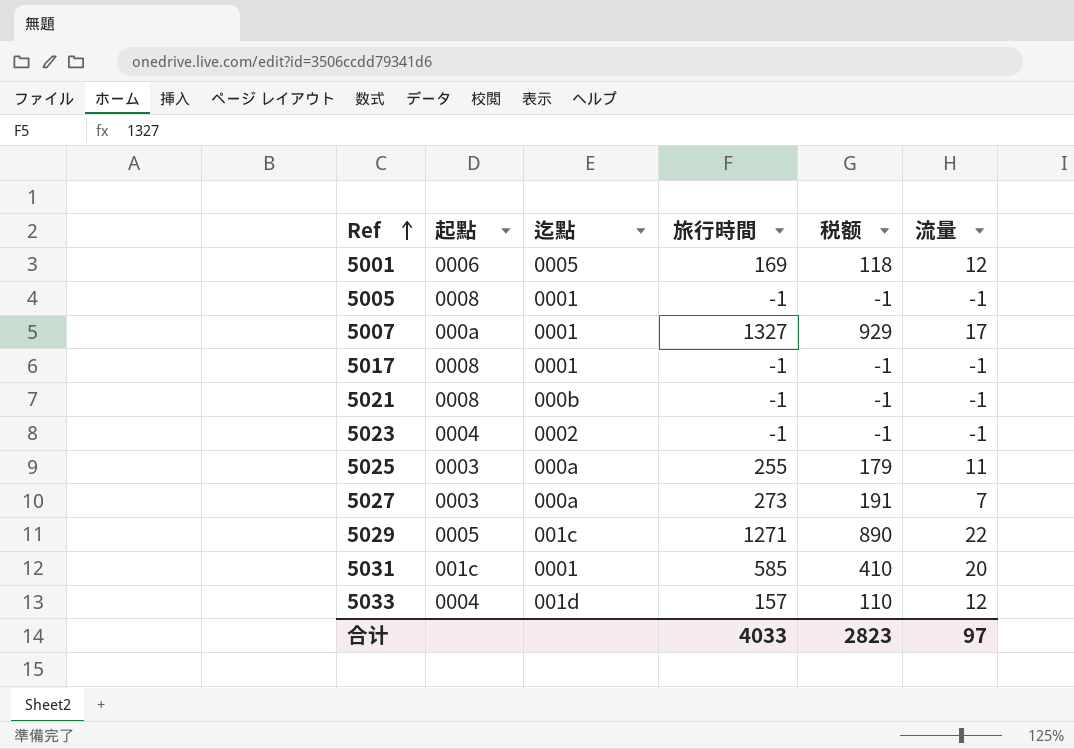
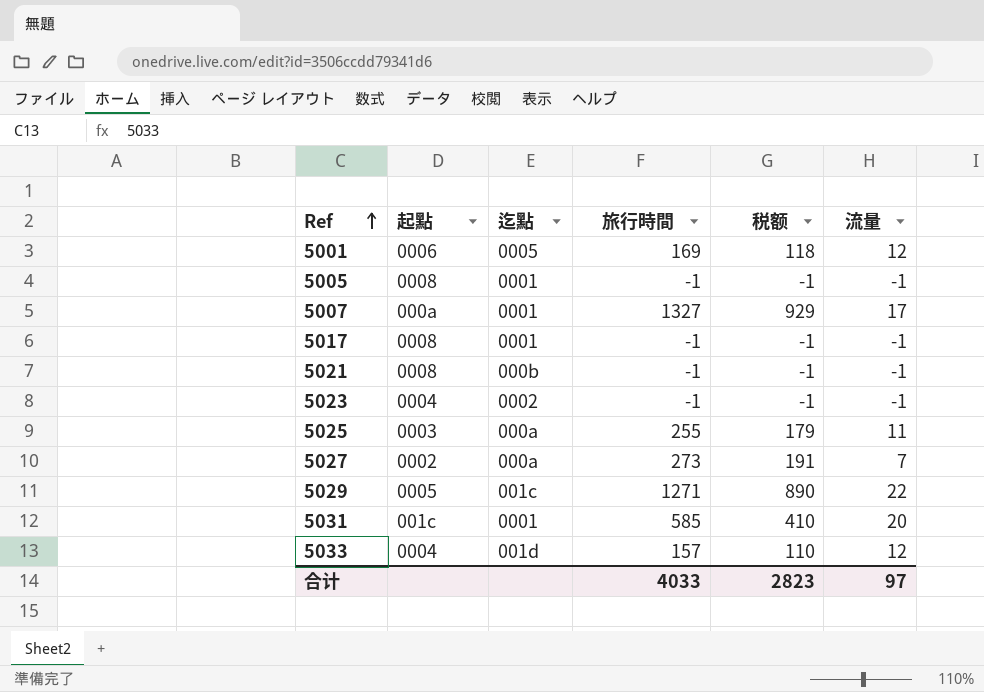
5027 | 起點: 0003 -> 0002

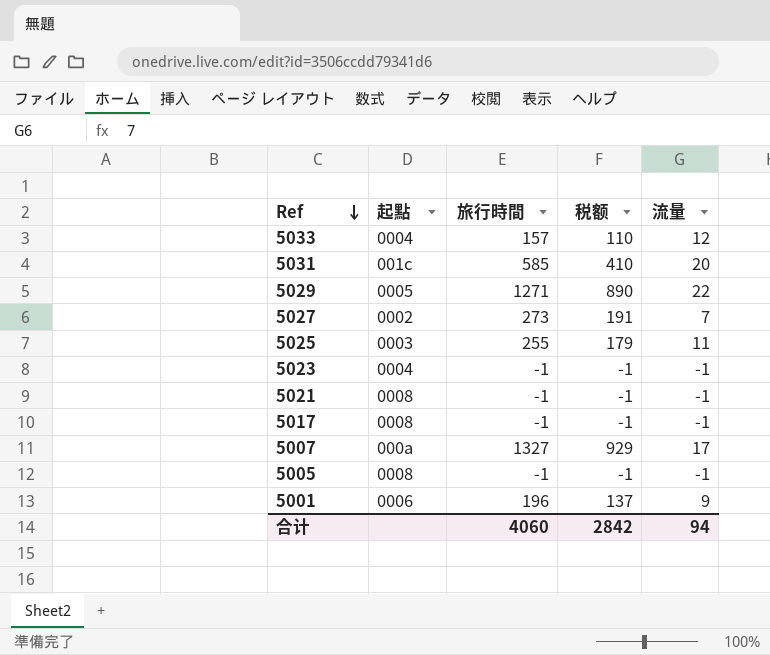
row order: Ref ascending -> Ref descending
column 迄點 | position: 3 -> none
5001 | 旅行時間: 169 -> 196
5001 | 税额: 118 -> 137
5001 | 流量: 12 -> 9
合计 | 旅行時間: 4033 -> 4060
合计 | 税额: 2823 -> 2842
合计 | 流量: 97 -> 94

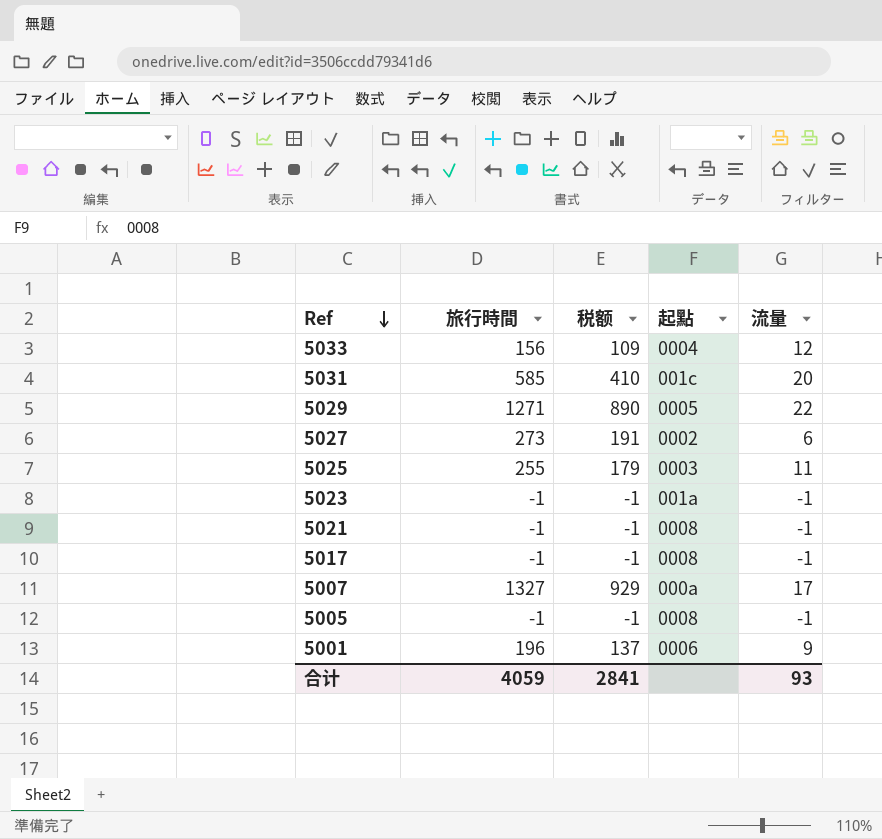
column 起點 | position: 2 -> 4
5033 | 旅行時間: 157 -> 156
5033 | 税额: 110 -> 109
5027 | 流量: 7 -> 6
5023 | 起點: 0004 -> 001a
合计 | 旅行時間: 4060 -> 4059
合计 | 税额: 2842 -> 2841
合计 | 流量: 94 -> 93

